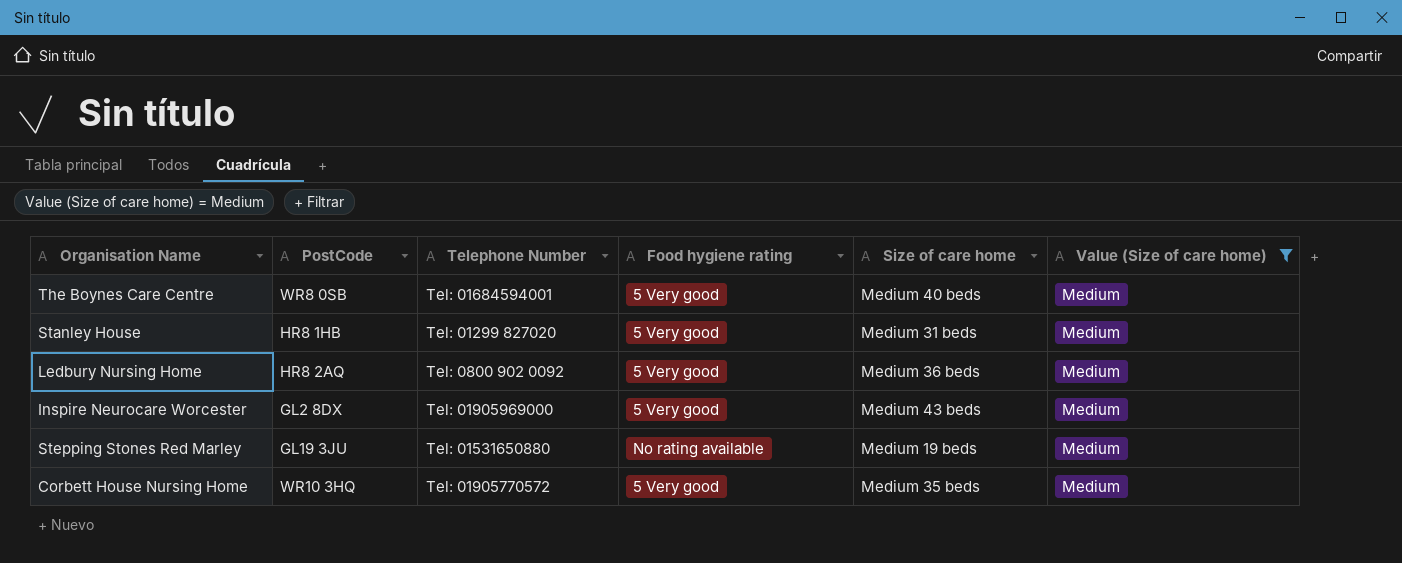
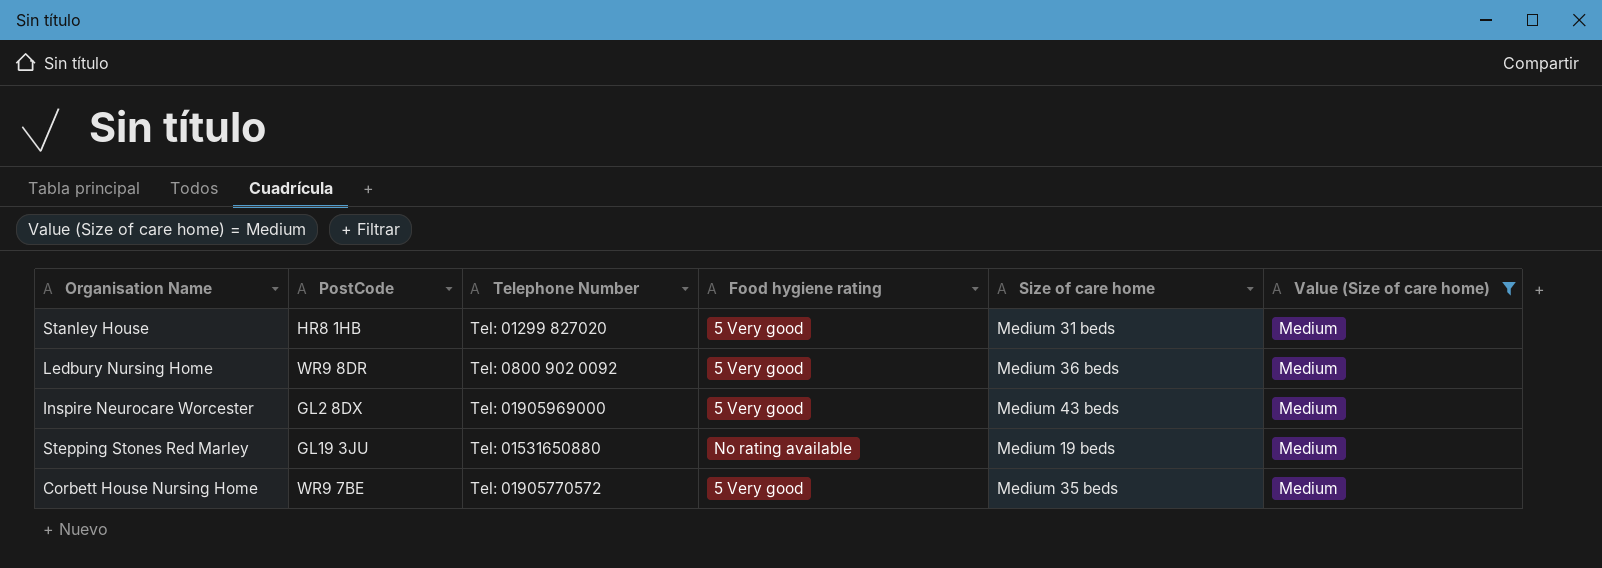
row The Boynes Care Centre: WR8 0SB | Tel: 01684594001 | 5 Very good | Medium 40 beds | Medium -> none
Ledbury Nursing Home | PostCode: HR8 2AQ -> WR9 8DR
Corbett House Nursing Home | PostCode: WR10 3HQ -> WR9 7BE

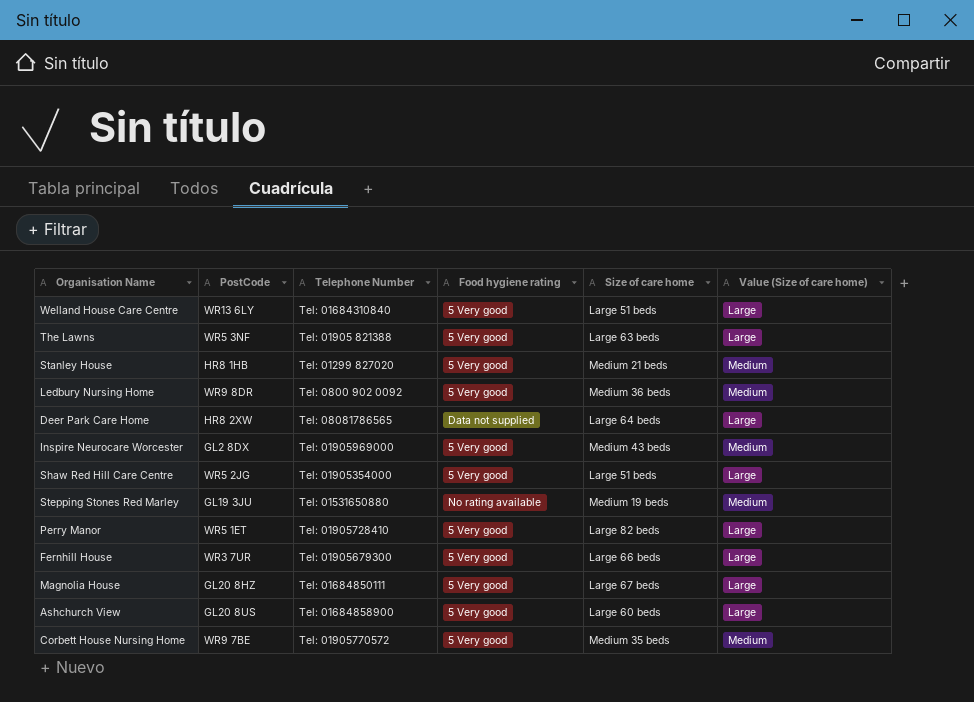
filter: Value (Size of care home) = Medium -> none
Stanley House | Size of care home: Medium 31 beds -> Medium 21 beds

